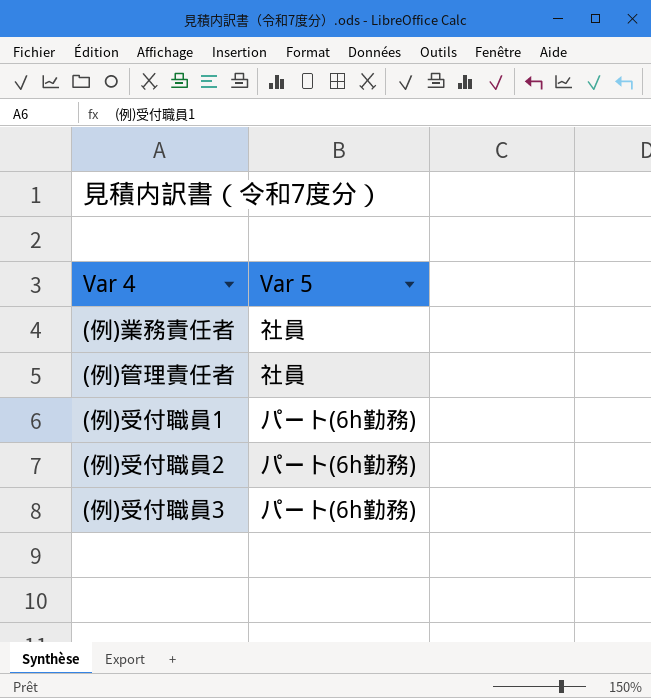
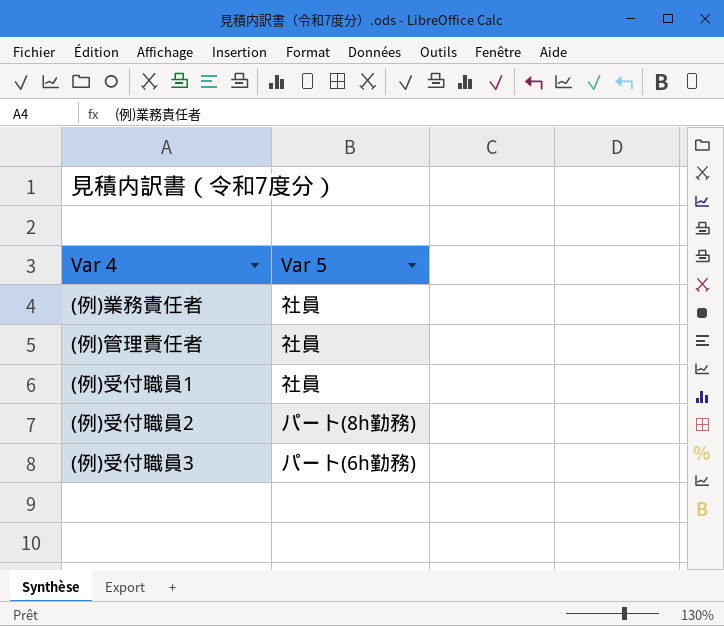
(例)受付職員1 | Var 5: パート(6h勤務) -> 社員
(例)受付職員2 | Var 5: パート(6h勤務) -> パート(8h勤務)

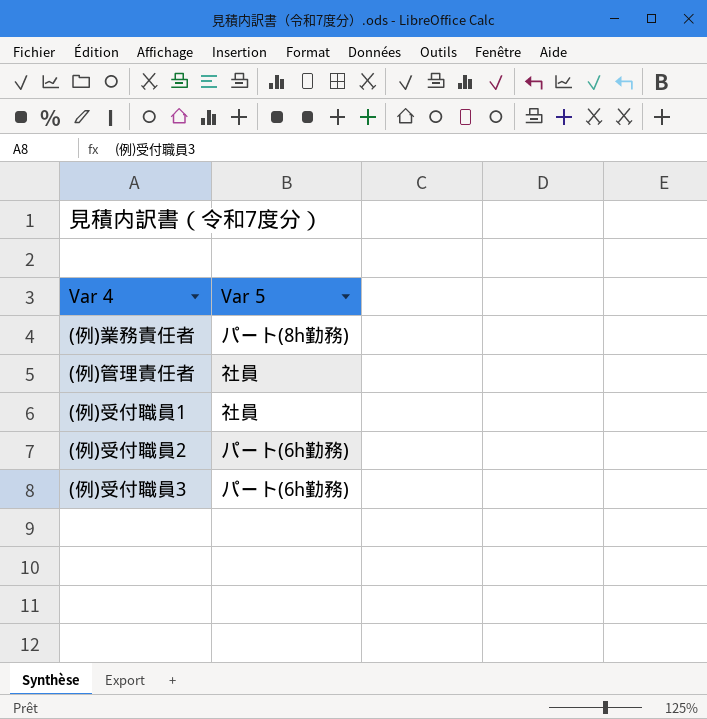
(例)業務責任者 | Var 5: 社員 -> パート(8h勤務)
(例)受付職員2 | Var 5: パート(8h勤務) -> パート(6h勤務)

